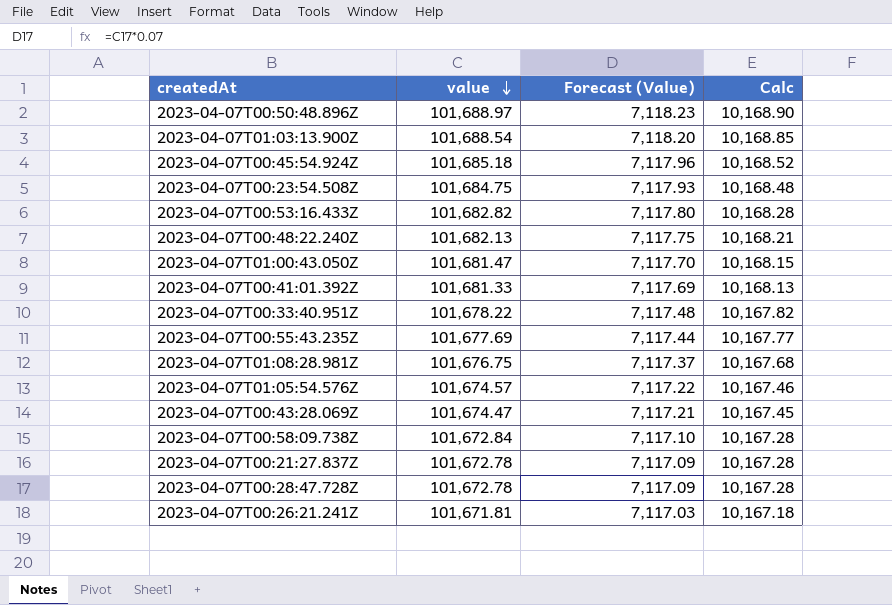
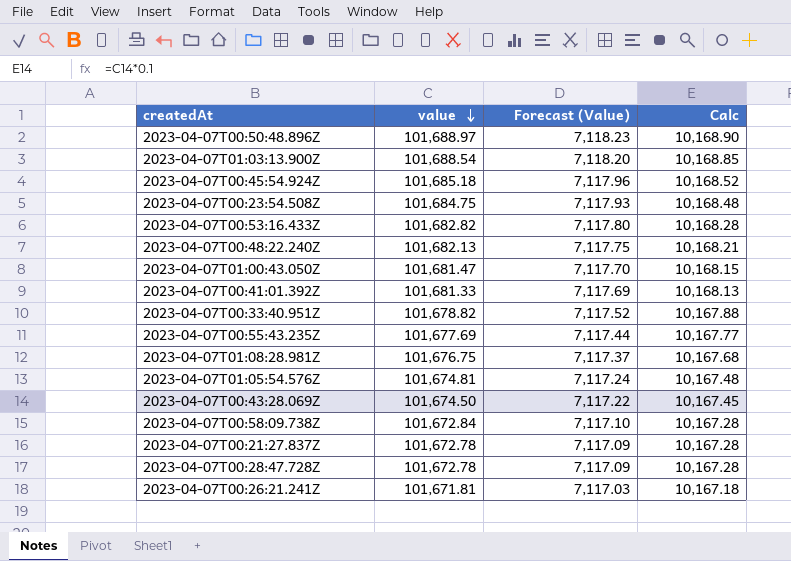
2023-04-07T00:33:40.951Z | value: 101,678.22 -> 101,678.82
2023-04-07T00:33:40.951Z | Forecast (Value): 7,117.48 -> 7,117.52
2023-04-07T00:33:40.951Z | Calc: 10,167.82 -> 10,167.88
2023-04-07T01:05:54.576Z | value: 101,674.57 -> 101,674.81
2023-04-07T01:05:54.576Z | Forecast (Value): 7,117.22 -> 7,117.24
2023-04-07T01:05:54.576Z | Calc: 10,167.46 -> 10,167.48
2023-04-07T00:43:28.069Z | value: 101,674.47 -> 101,674.50
2023-04-07T00:43:28.069Z | Forecast (Value): 7,117.21 -> 7,117.22

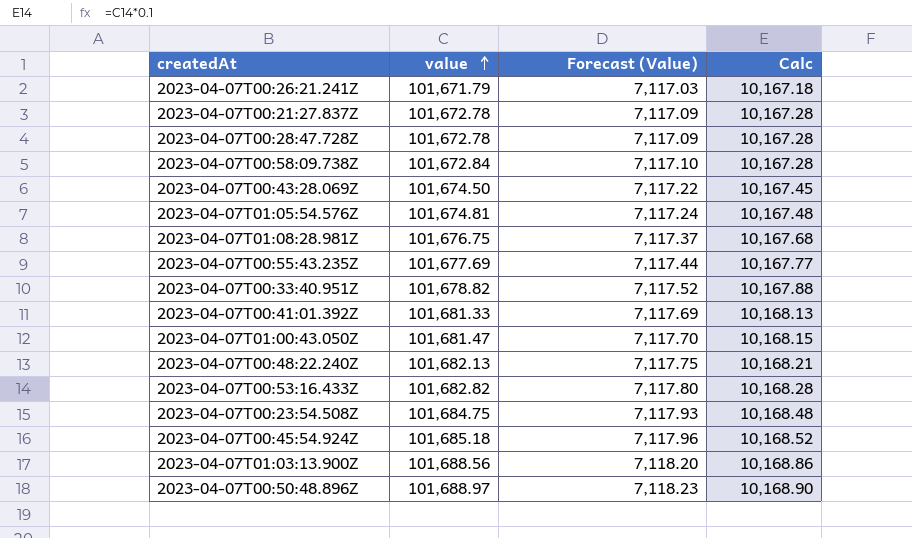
row order: value descending -> value ascending
2023-04-07T00:26:21.241Z | value: 101,671.81 -> 101,671.79
2023-04-07T01:03:13.900Z | value: 101,688.54 -> 101,688.56
2023-04-07T01:03:13.900Z | Calc: 10,168.85 -> 10,168.86

